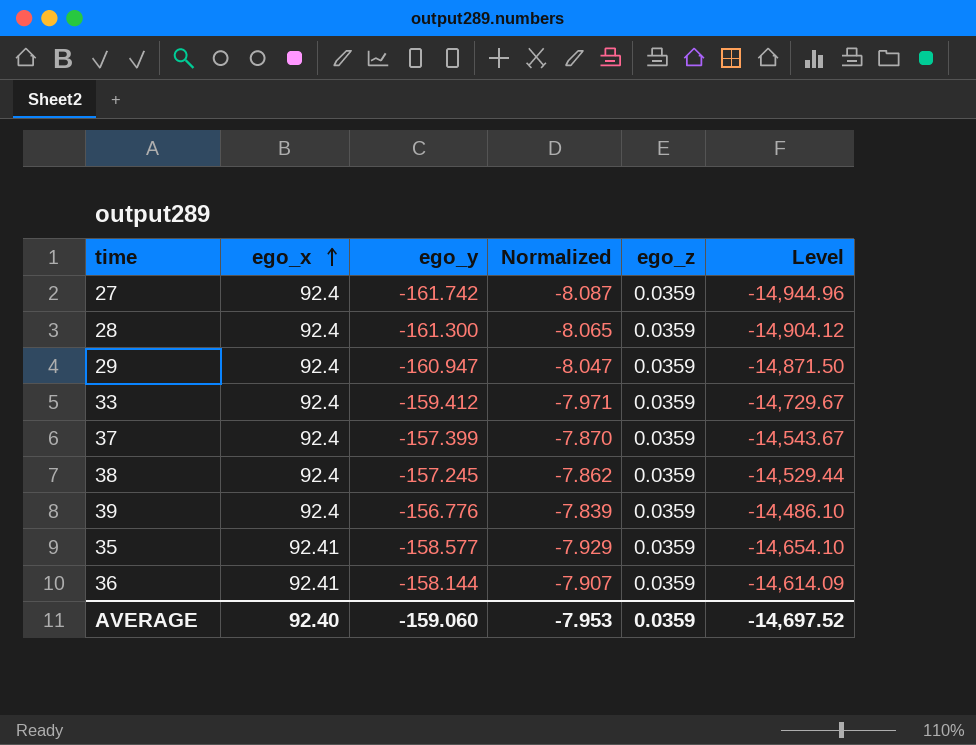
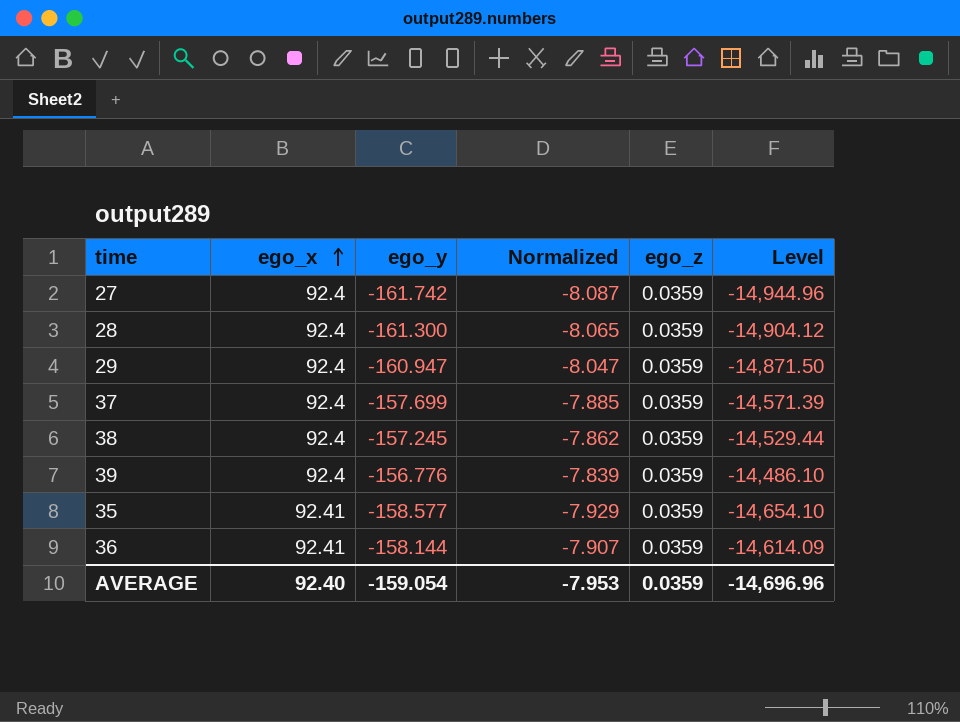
row 33: 92.4 | -159.412 | -7.971 | 0.0359 | -14,729.67 -> none
37 | ego_y: -157.399 -> -157.699
37 | Normalized: -7.870 -> -7.885
37 | Level: -14,543.67 -> -14,571.39
AVERAGE | ego_y: -159.060 -> -159.054
AVERAGE | Level: -14,697.52 -> -14,696.96

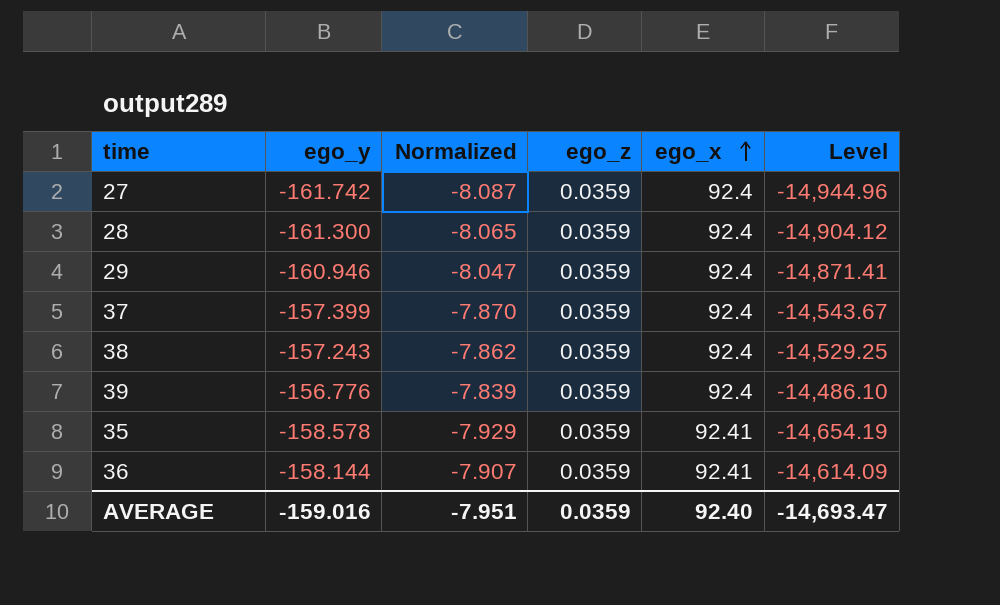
column ego_x | position: 2 -> 5
29 | ego_y: -160.947 -> -160.946
29 | Level: -14,871.50 -> -14,871.41
37 | ego_y: -157.699 -> -157.399
37 | Normalized: -7.885 -> -7.870
37 | Level: -14,571.39 -> -14,543.67
38 | ego_y: -157.245 -> -157.243
38 | Level: -14,529.44 -> -14,529.25
35 | ego_y: -158.577 -> -158.578
35 | Level: -14,654.10 -> -14,654.19
AVERAGE | ego_y: -159.054 -> -159.016
AVERAGE | Normalized: -7.953 -> -7.951
AVERAGE | Level: -14,696.96 -> -14,693.47

